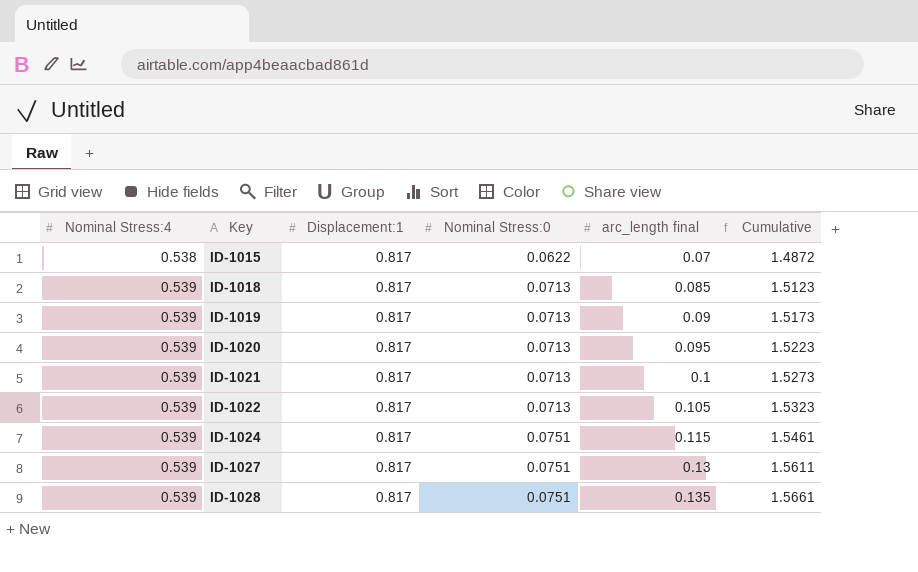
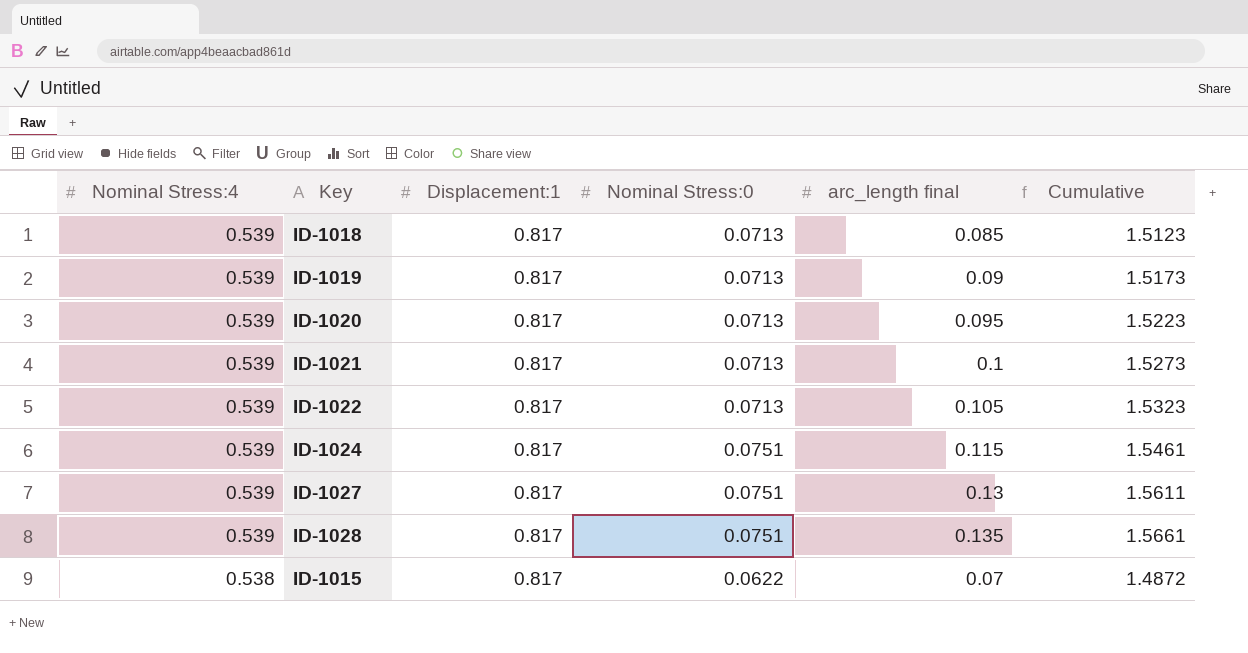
row order: Nominal Stress:4 ascending -> Nominal Stress:4 descending

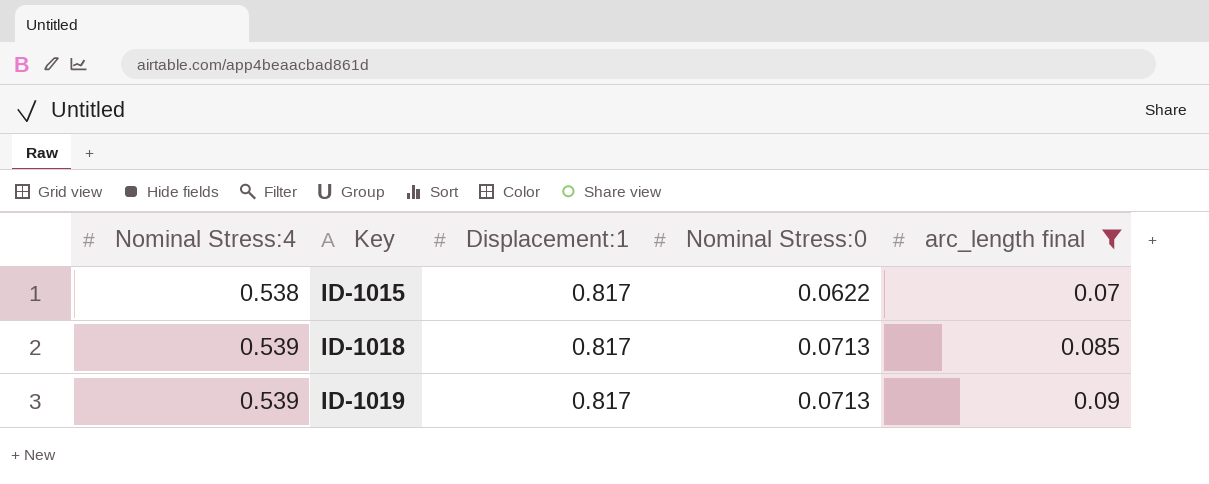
filter: none -> arc_length final <= 0.09
row order: Nominal Stress:4 descending -> Nominal Stress:4 ascending
column Cumulative | formula: [Nominal Stress:4] + [Displacement:1] + [Nominal Stress:0] + [arc_length final] -> none

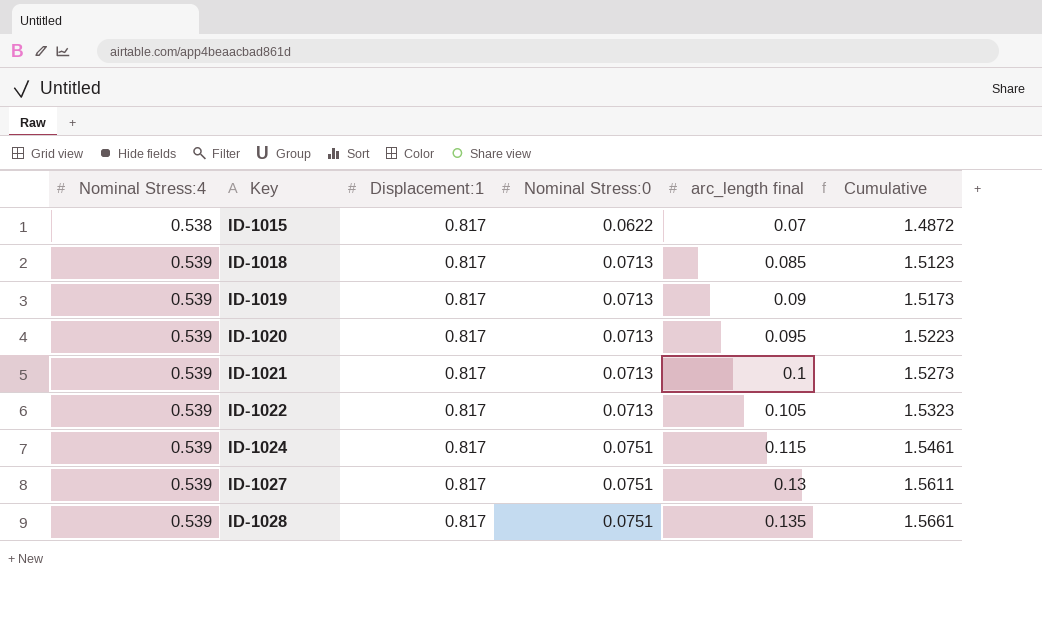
filter: arc_length final <= 0.09 -> none
column Cumulative | formula: none -> [Nominal Stress:4] + [Displacement:1] + [Nominal Stress:0] + [arc_length final]

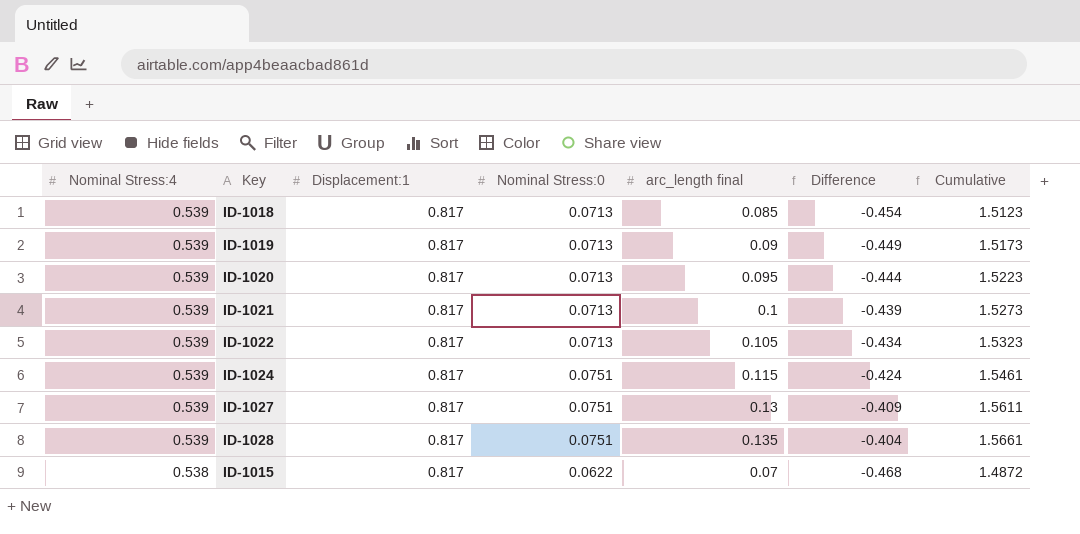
row order: Nominal Stress:4 ascending -> Nominal Stress:4 descending
column Difference | formula: none -> [arc_length final] - [Nominal Stress:4]

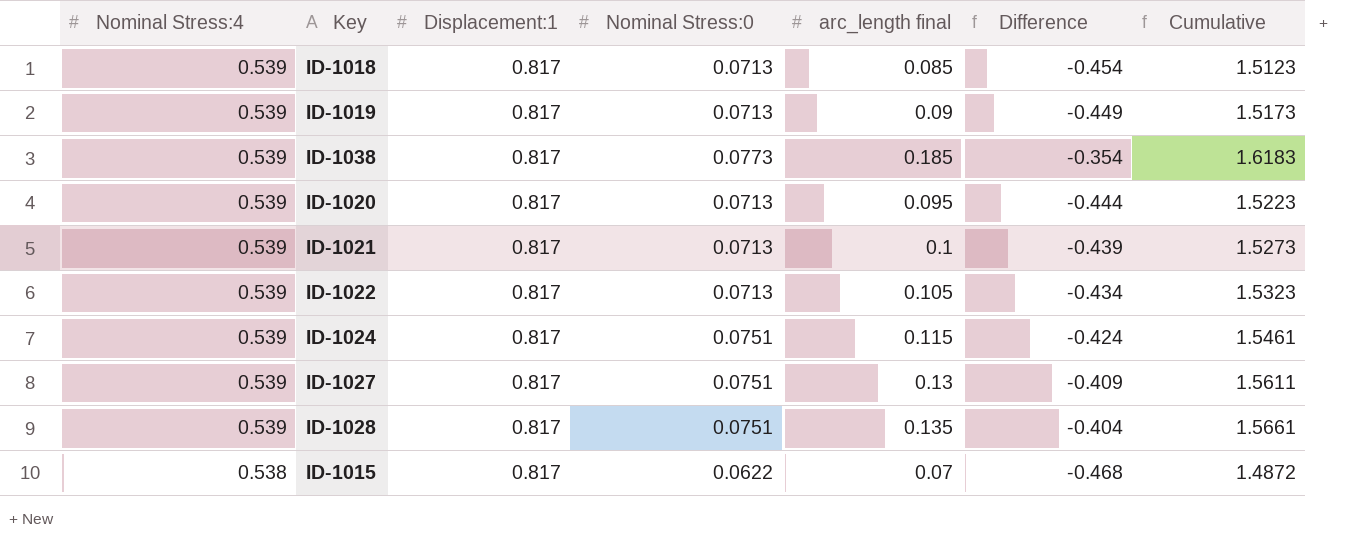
row ID-1038: none -> 0.539 | 0.817 | 0.0773 | 0.185 | -0.354 | 1.6183

